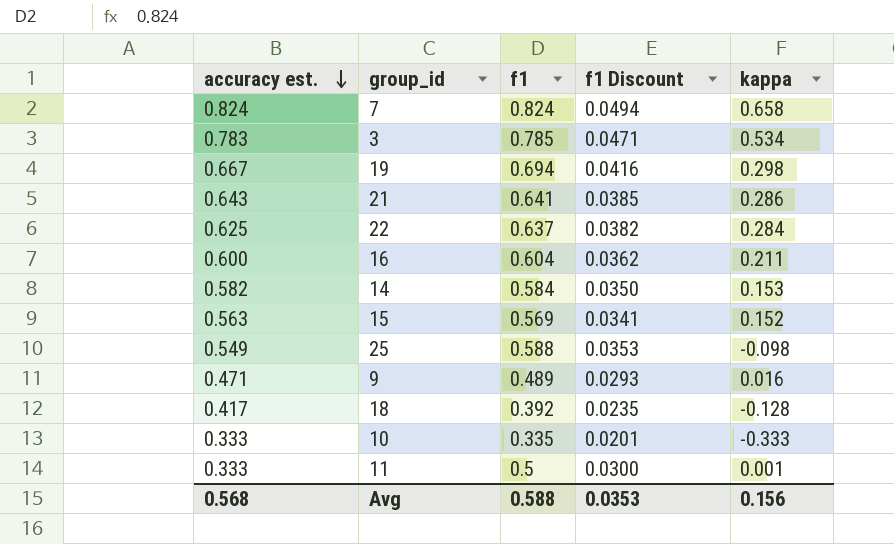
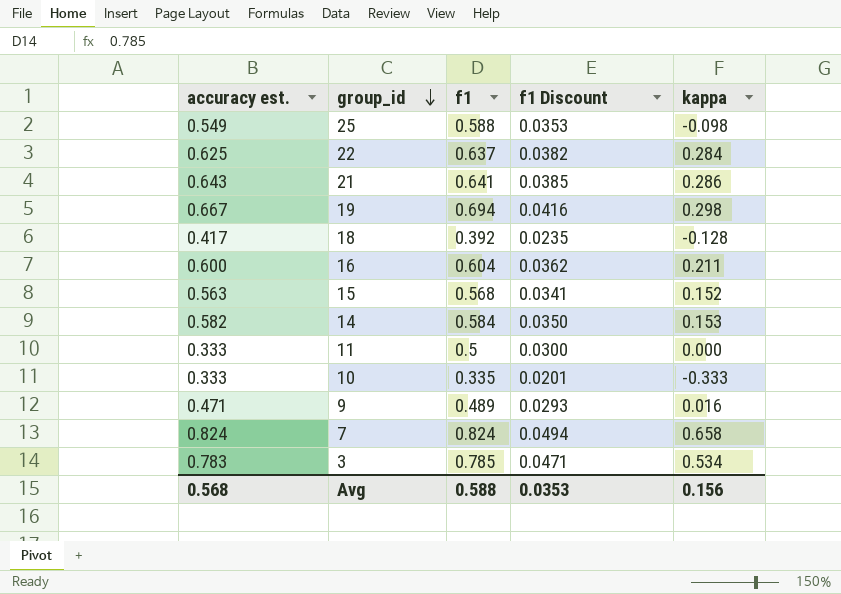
row order: accuracy est. descending -> group_id descending
15 | f1: 0.569 -> 0.568
11 | kappa: 0.001 -> 0.000

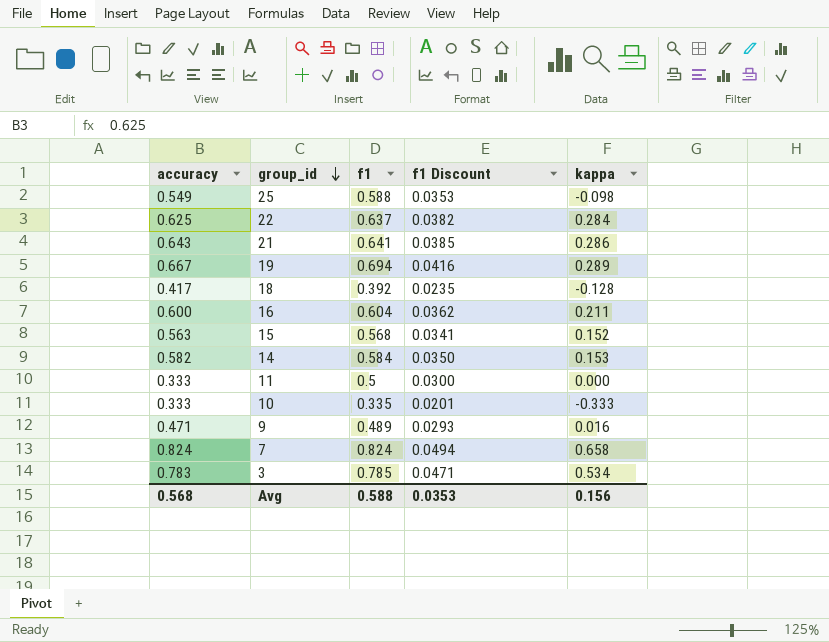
column name: accuracy est. -> accuracy
19 | kappa: 0.298 -> 0.289

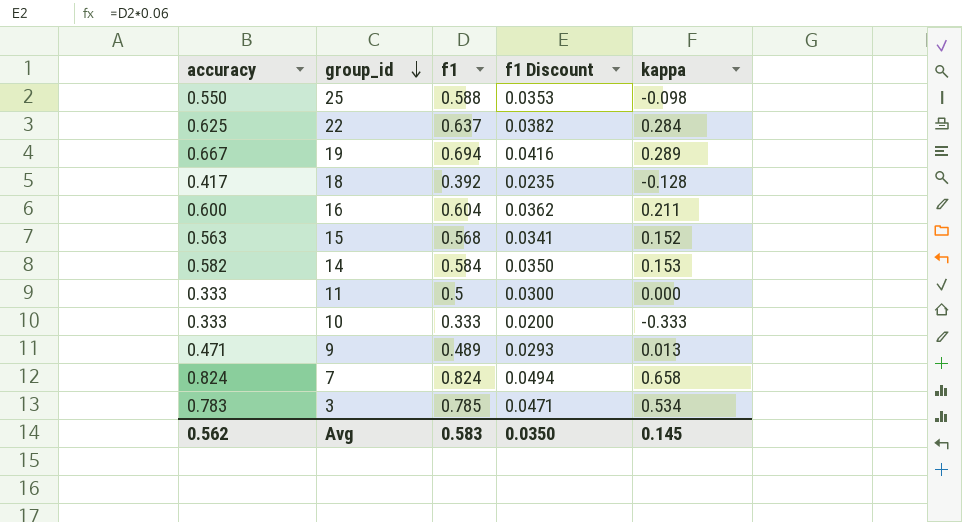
row 21: 0.643 | 0.641 | 0.0385 | 0.286 -> none
25 | accuracy: 0.549 -> 0.550
10 | f1: 0.335 -> 0.333
10 | f1 Discount: 0.0201 -> 0.0200
9 | kappa: 0.016 -> 0.013
Avg | accuracy: 0.568 -> 0.562
Avg | f1: 0.588 -> 0.583
Avg | f1 Discount: 0.0353 -> 0.0350
Avg | kappa: 0.156 -> 0.145

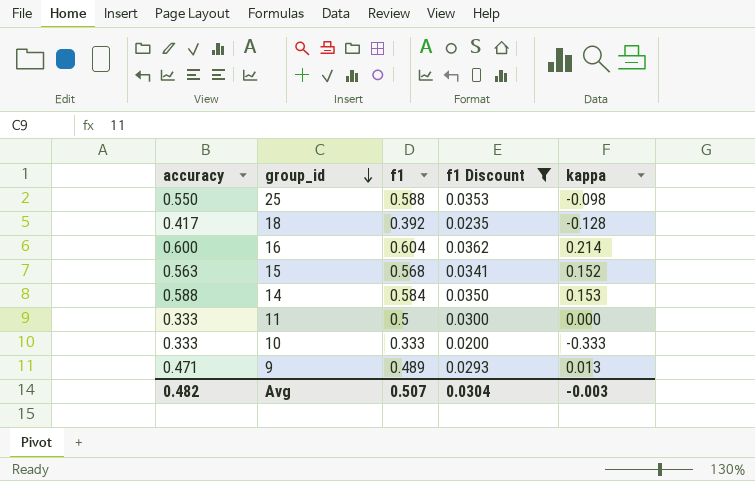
filter: none -> f1 Discount <= 0.0362
16 | kappa: 0.211 -> 0.214
14 | accuracy: 0.582 -> 0.588
Avg | accuracy: 0.562 -> 0.482
Avg | f1: 0.583 -> 0.507
Avg | f1 Discount: 0.0350 -> 0.0304
Avg | kappa: 0.145 -> -0.003

